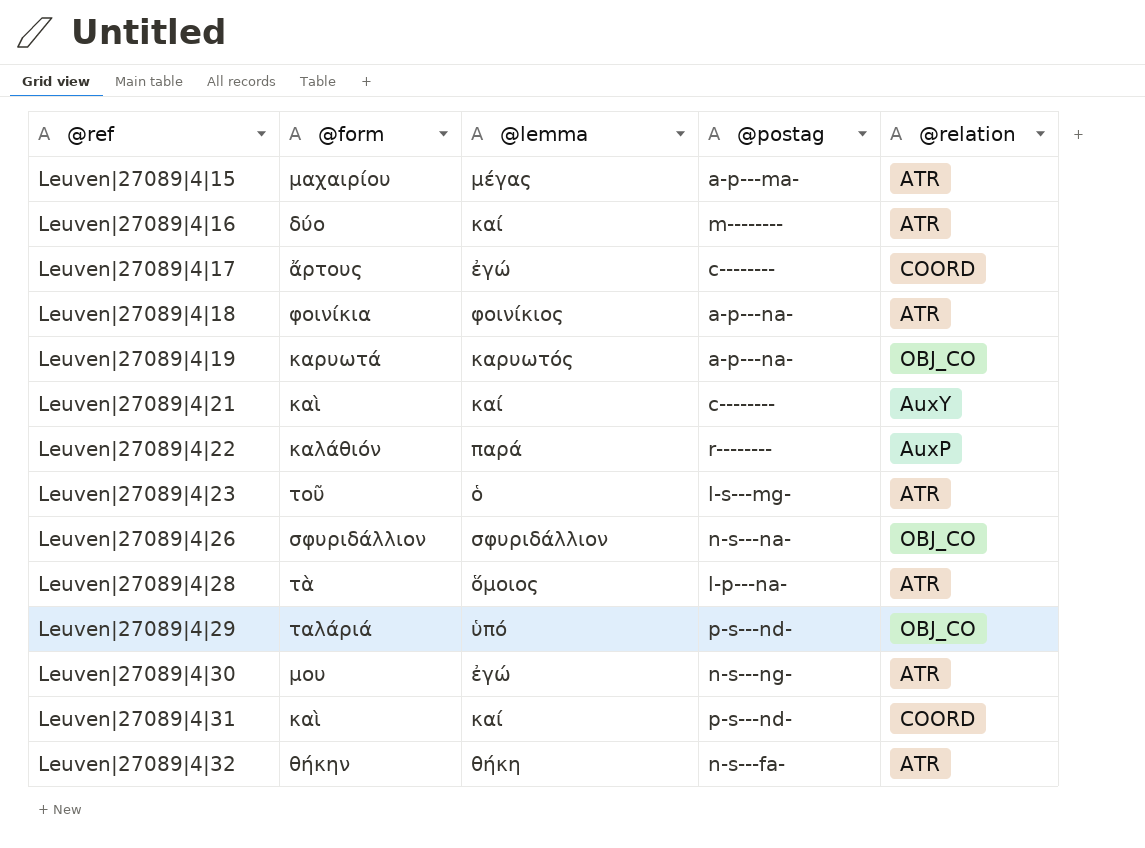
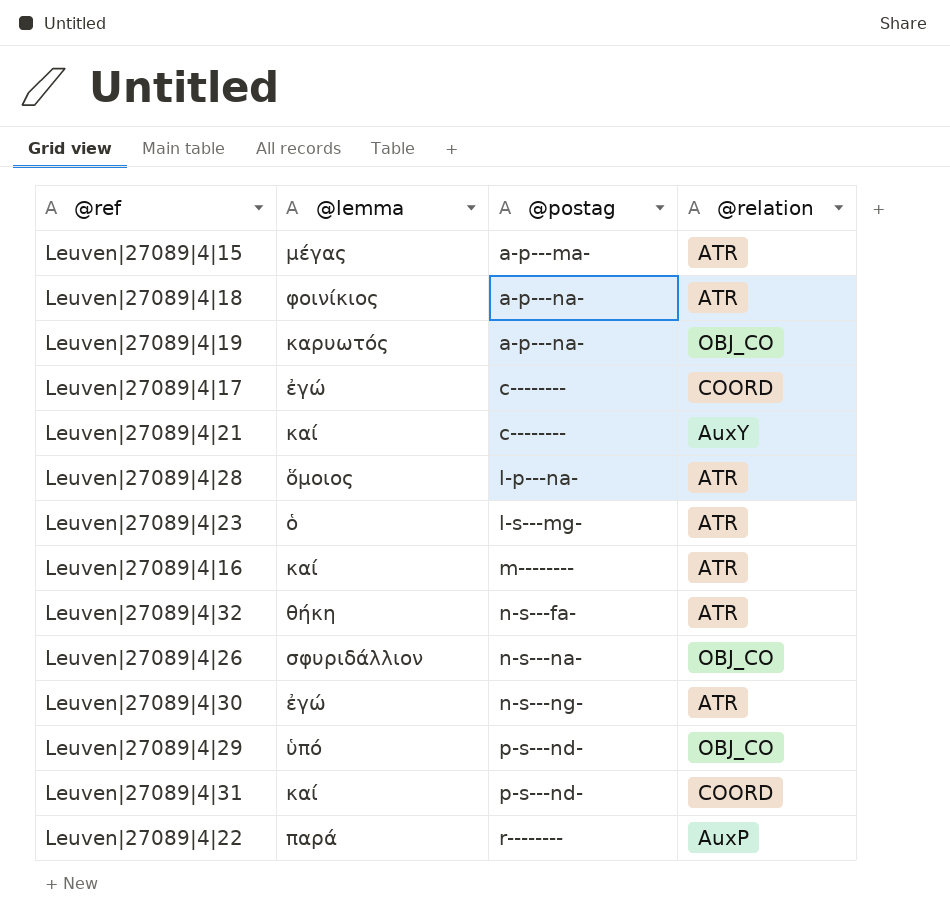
row order: @ref ascending -> @postag ascending
column @form | position: 2 -> none

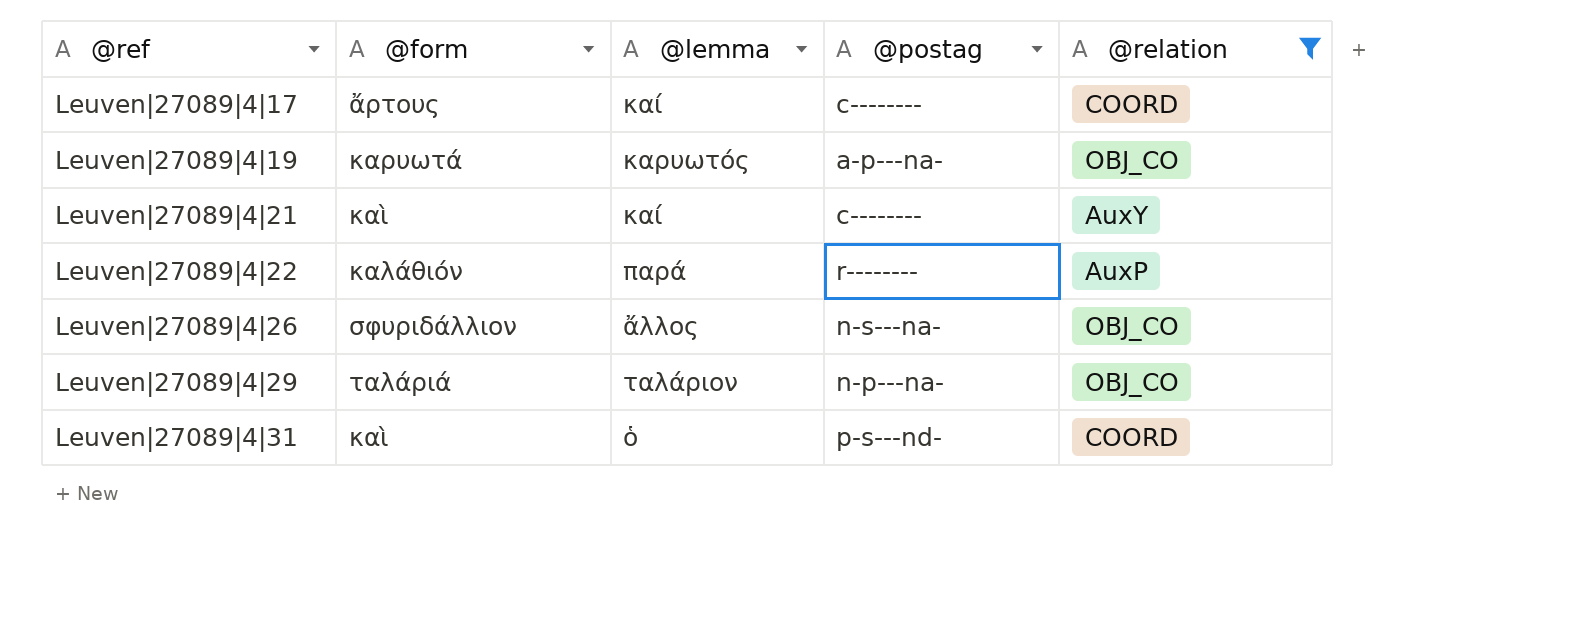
filter: none -> @relation != ATR
row order: @postag ascending -> @ref ascending
column @form | position: none -> 2
Leuven|27089|4|17 | @lemma: ἐγώ -> καί
Leuven|27089|4|26 | @lemma: σφυριδάλλιον -> ἄλλος
Leuven|27089|4|29 | @lemma: ὑπό -> ταλάριον
Leuven|27089|4|29 | @postag: p-s---nd- -> n-p---na-
Leuven|27089|4|31 | @lemma: καί -> ὁ

